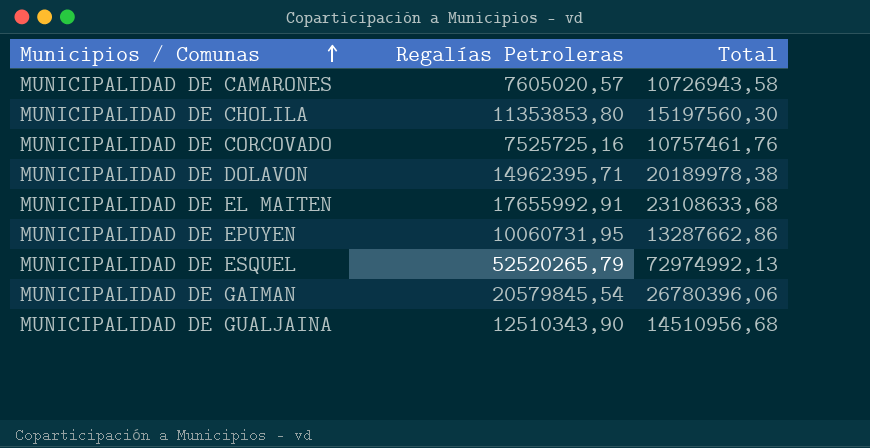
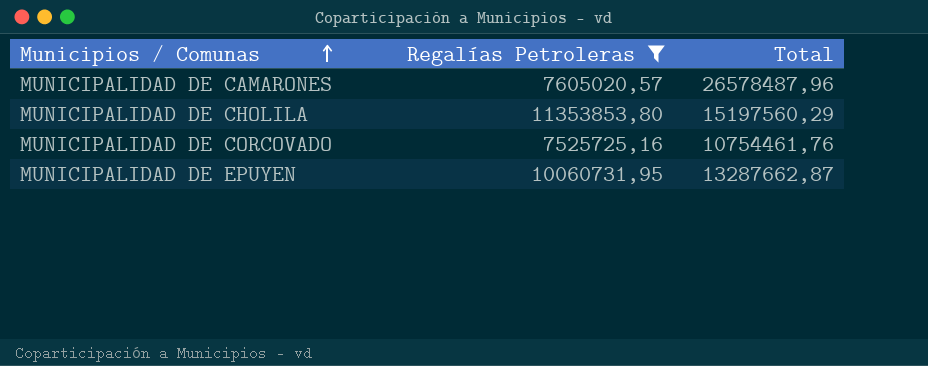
filter: none -> Regalías Petroleras <= 11353853,80
MUNICIPALIDAD DE CAMARONES | Total: 10726943,58 -> 26578487,96
MUNICIPALIDAD DE CHOLILA | Total: 15197560,30 -> 15197560,29
MUNICIPALIDAD DE CORCOVADO | Total: 10757461,76 -> 10754461,76
MUNICIPALIDAD DE EPUYEN | Total: 13287662,86 -> 13287662,87

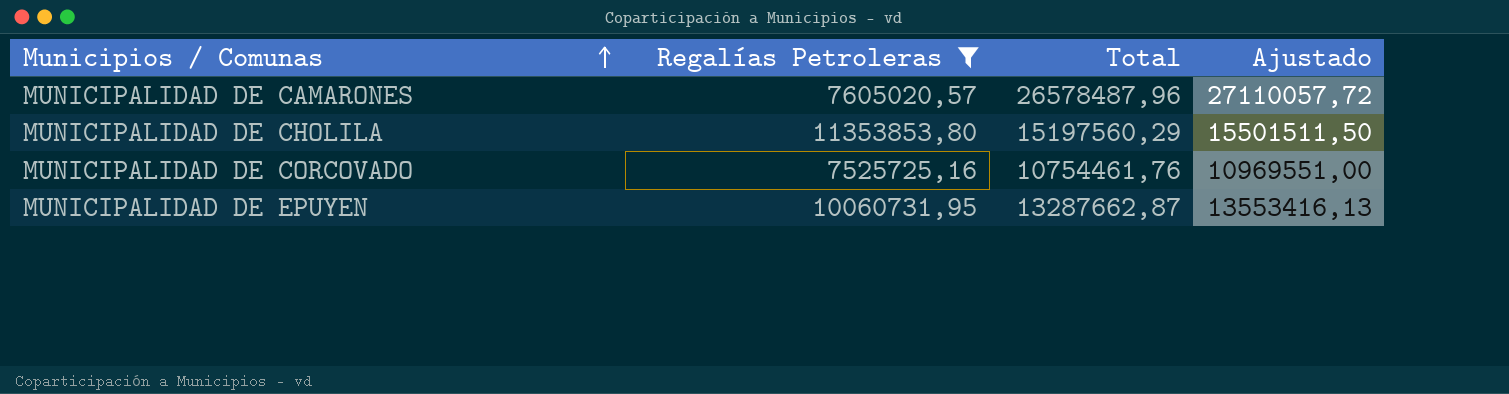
column Ajustado | formula: none -> [Total] * 1,02

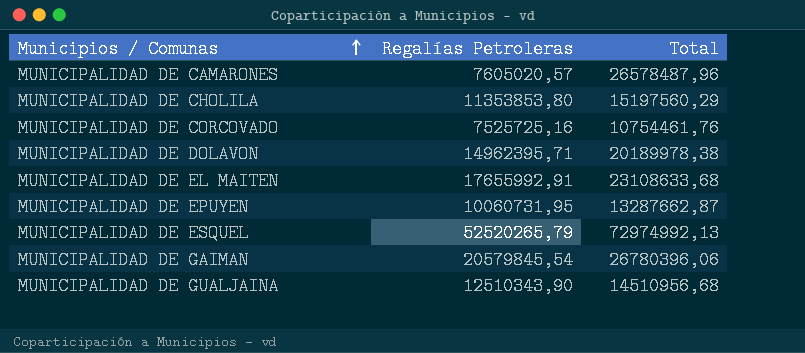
filter: Regalías Petroleras <= 11353853,80 -> none
column Ajustado | formula: [Total] * 1,02 -> none

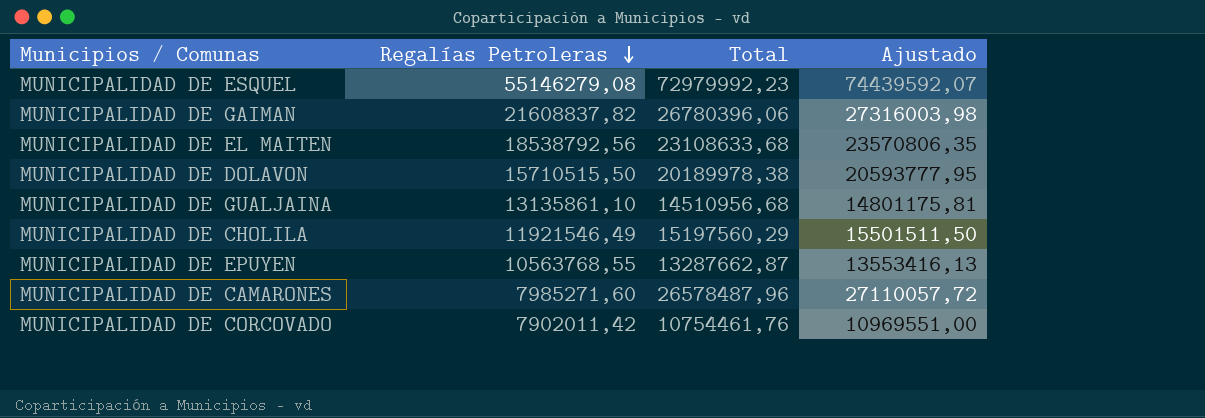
row order: Municipios / Comunas ascending -> Regalías Petroleras descending
column Ajustado | formula: none -> [Total] * 1,02
MUNICIPALIDAD DE ESQUEL | Regalías Petroleras: 52520265,79 -> 55146279,08
MUNICIPALIDAD DE ESQUEL | Total: 72974992,13 -> 72979992,23
MUNICIPALIDAD DE GAIMAN | Regalías Petroleras: 20579845,54 -> 21608837,82
MUNICIPALIDAD DE EL MAITEN | Regalías Petroleras: 17655992,91 -> 18538792,56
MUNICIPALIDAD DE DOLAVON | Regalías Petroleras: 14962395,71 -> 15710515,50
MUNICIPALIDAD DE GUALJAINA | Regalías Petroleras: 12510343,90 -> 13135861,10
MUNICIPALIDAD DE CHOLILA | Regalías Petroleras: 11353853,80 -> 11921546,49
MUNICIPALIDAD DE EPUYEN | Regalías Petroleras: 10060731,95 -> 10563768,55
MUNICIPALIDAD DE CAMARONES | Regalías Petroleras: 7605020,57 -> 7985271,60
MUNICIPALIDAD DE CORCOVADO | Regalías Petroleras: 7525725,16 -> 7902011,42

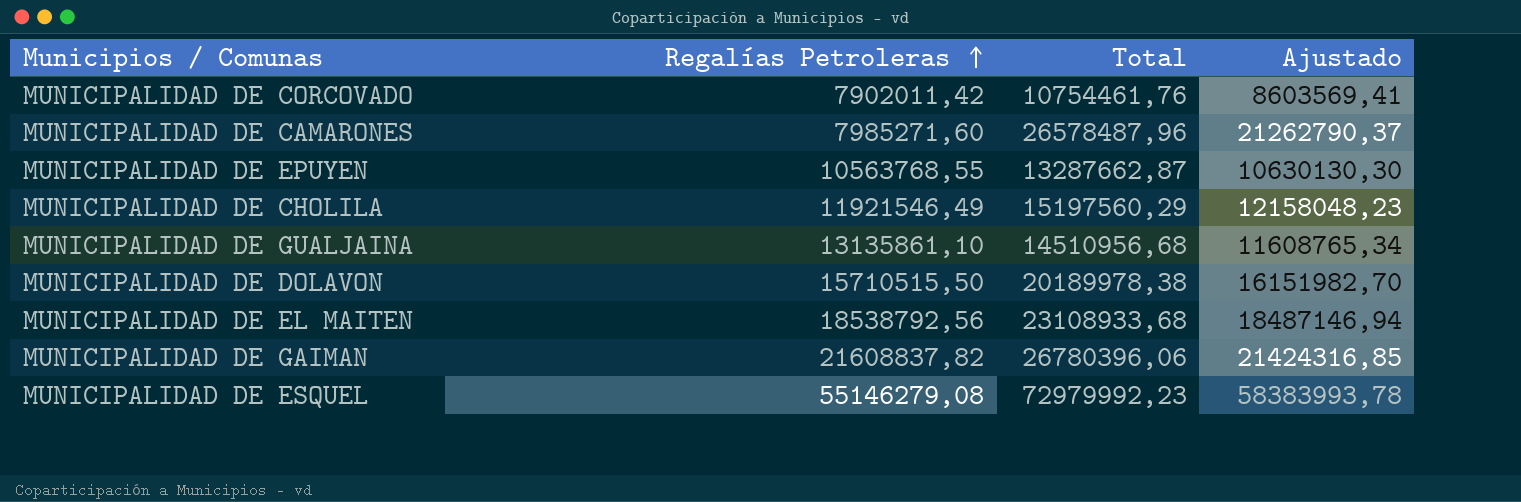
row order: Regalías Petroleras descending -> Regalías Petroleras ascending
column Ajustado | formula: [Total] * 1,02 -> [Total] * 0,8
MUNICIPALIDAD DE EL MAITEN | Total: 23108633,68 -> 23108933,68

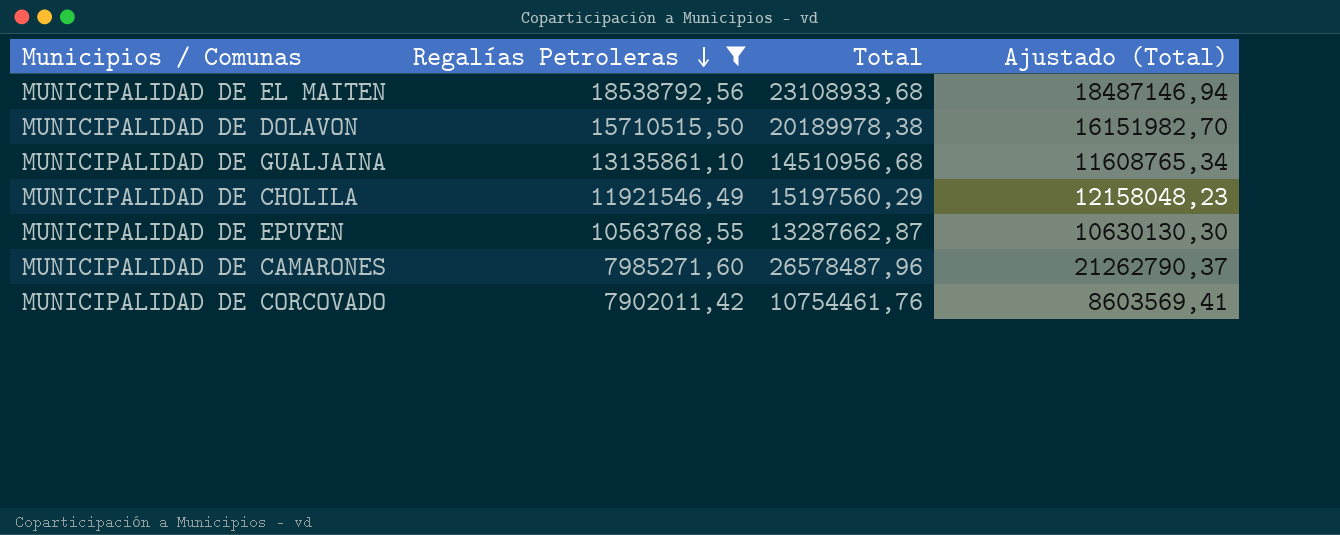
filter: none -> Regalías Petroleras <= 18538792,56
row order: Regalías Petroleras ascending -> Regalías Petroleras descending
column name: Ajustado -> Ajustado (Total)

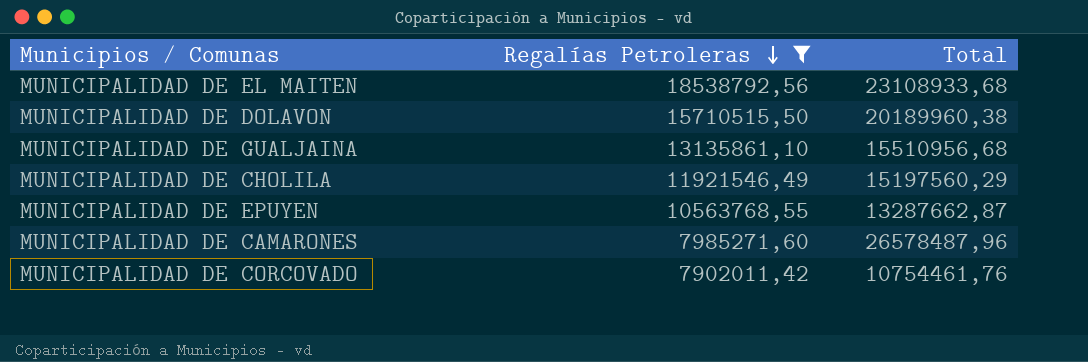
column Ajustado (Total) | formula: [Total] * 0,8 -> none
MUNICIPALIDAD DE DOLAVON | Total: 20189978,38 -> 20189960,38
MUNICIPALIDAD DE GUALJAINA | Total: 14510956,68 -> 15510956,68

